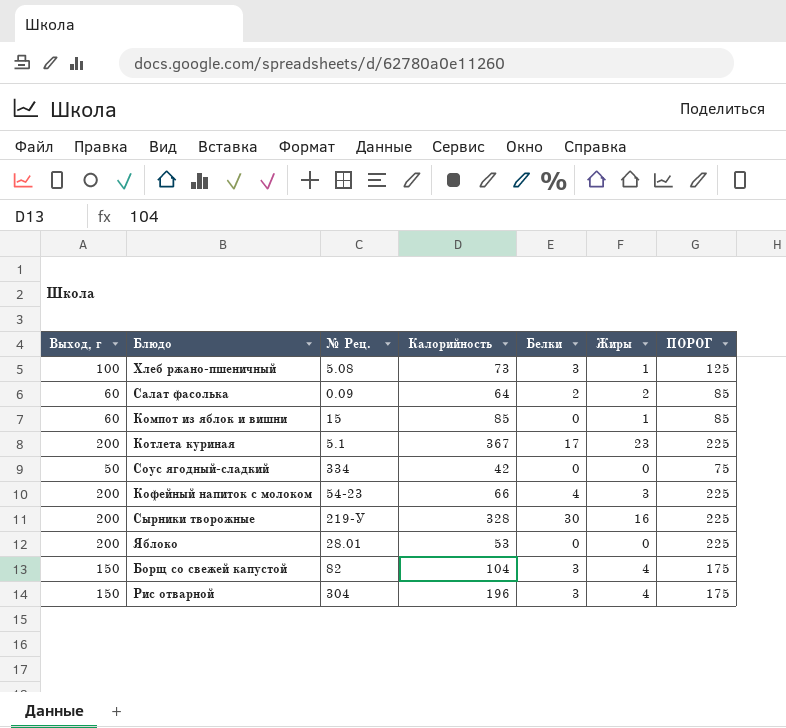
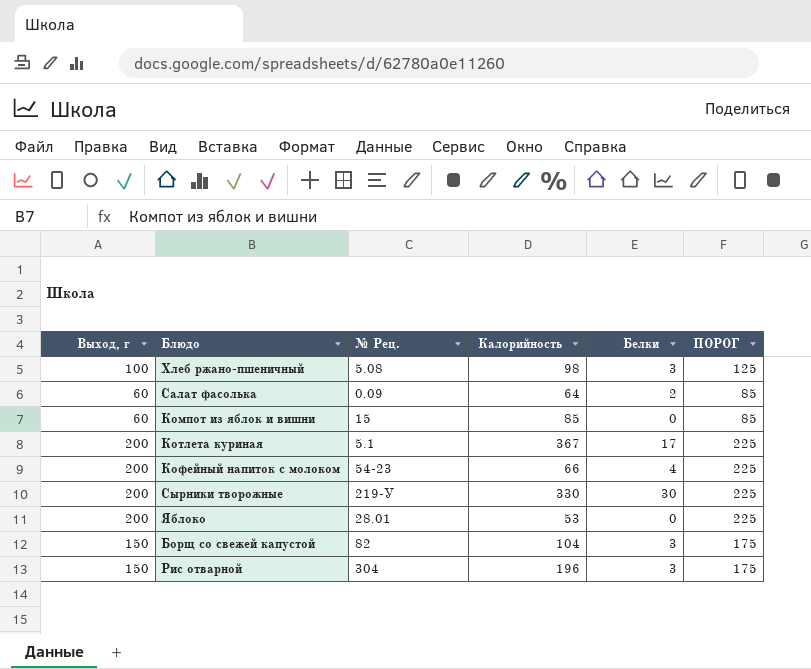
column Жиры | position: 6 -> none
row Соус ягодный-сладкий: 50 | 334 | 42 | 0 | 0 | 75 -> none
Хлеб ржано-пшеничный | Калорийность: 73 -> 98
Сырники творожные | Калорийность: 328 -> 330

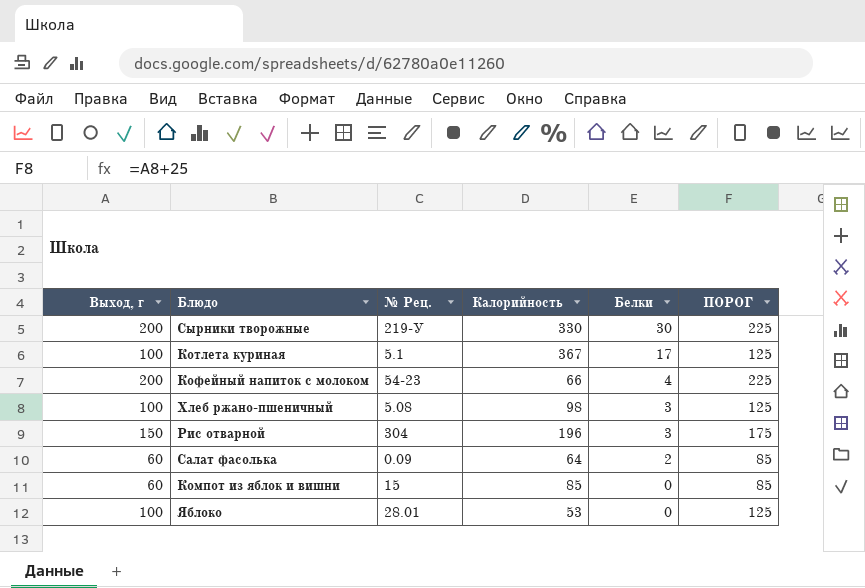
row order: none -> Белки descending
row Борщ со свежей капустой: 150 | 82 | 104 | 3 | 175 -> none
Котлета куриная | Выход, г: 200 -> 100
Котлета куриная | ПОРОГ: 225 -> 125
Яблоко | Выход, г: 200 -> 100
Яблоко | ПОРОГ: 225 -> 125

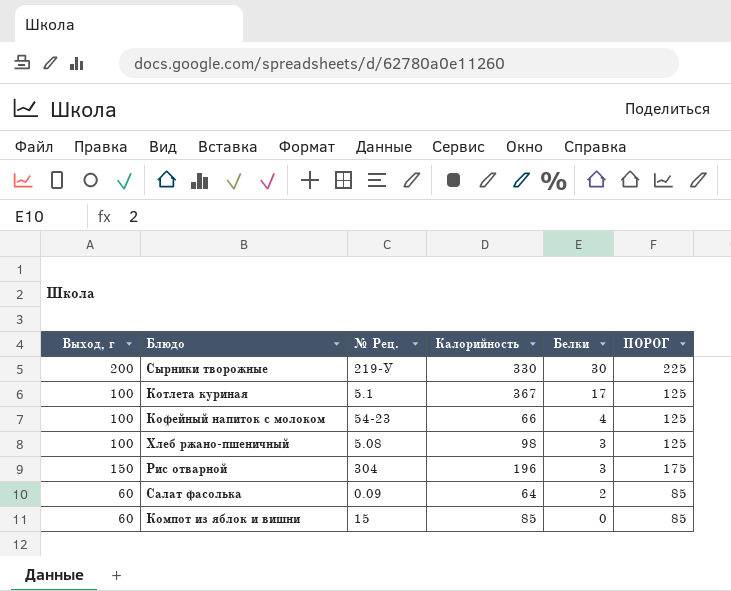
row Яблоко: 100 | 28.01 | 53 | 0 | 125 -> none
Кофейный напиток с молоком | Выход, г: 200 -> 100
Кофейный напиток с молоком | ПОРОГ: 225 -> 125

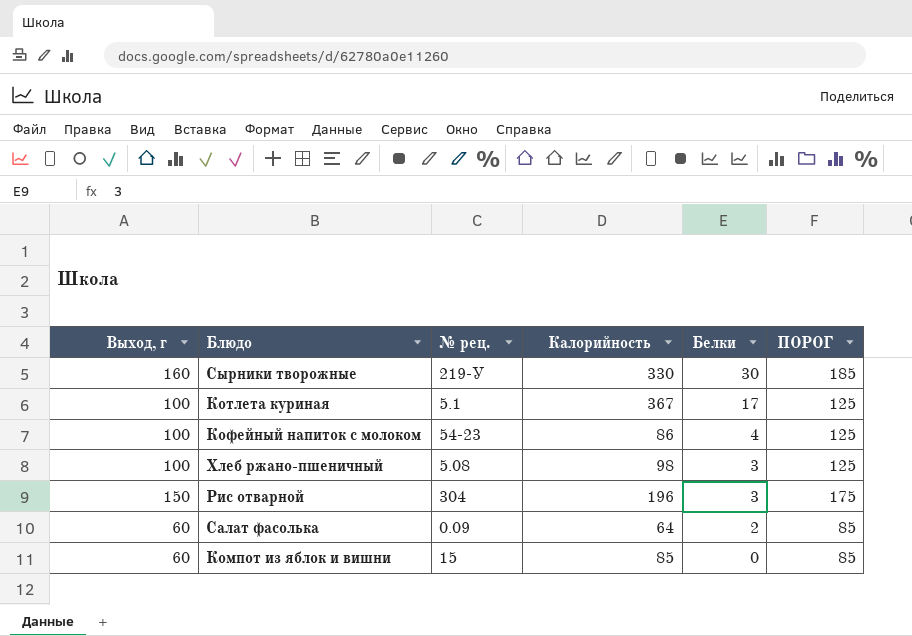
column name: № Рец. -> № рец.
Сырники творожные | Выход, г: 200 -> 160
Сырники творожные | ПОРОГ: 225 -> 185
Кофейный напиток с молоком | Калорийность: 66 -> 86

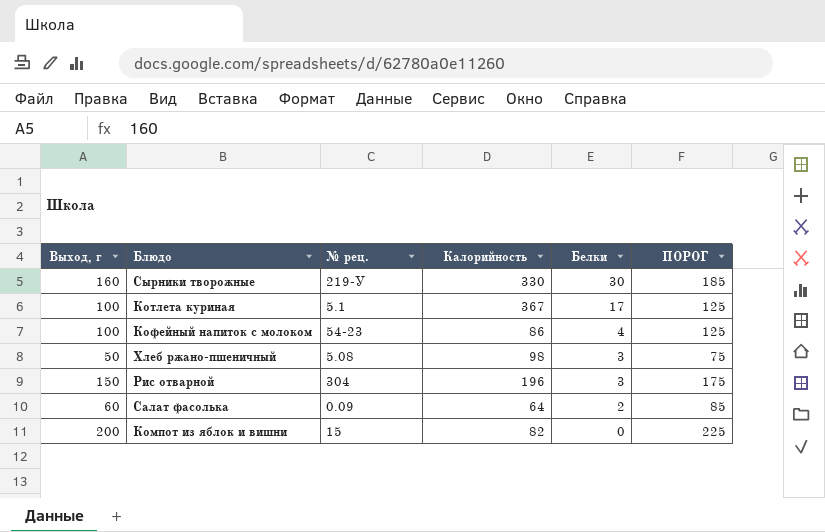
Хлеб ржано-пшеничный | Выход, г: 100 -> 50
Хлеб ржано-пшеничный | ПОРОГ: 125 -> 75
Компот из яблок и вишни | Выход, г: 60 -> 200
Компот из яблок и вишни | Калорийность: 85 -> 82
Компот из яблок и вишни | ПОРОГ: 85 -> 225

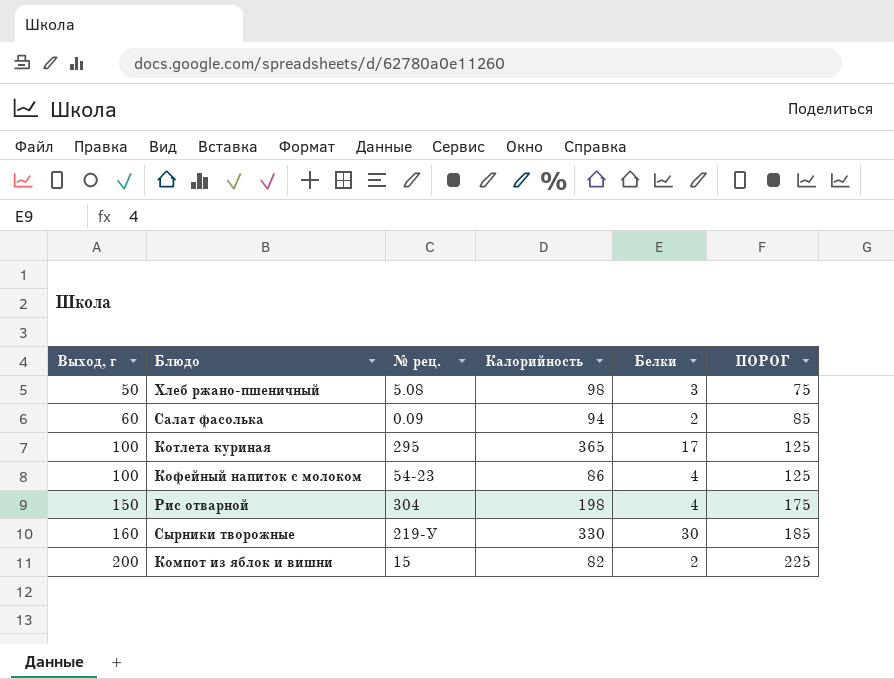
row order: Белки descending -> Выход, г ascending
Салат фасолька | Калорийность: 64 -> 94
Котлета куриная | № рец.: 5.1 -> 295
Котлета куриная | Калорийность: 367 -> 365
Рис отварной | Калорийность: 196 -> 198
Рис отварной | Белки: 3 -> 4
Компот из яблок и вишни | Белки: 0 -> 2

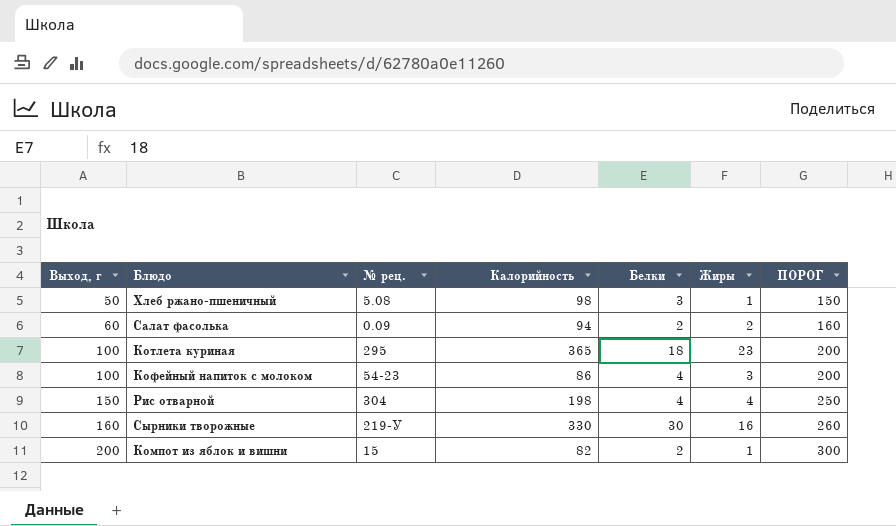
column Жиры | position: none -> 6
column ПОРОГ | formula: [Выход, г] + 25 -> [Выход, г] + 100
Котлета куриная | Белки: 17 -> 18

